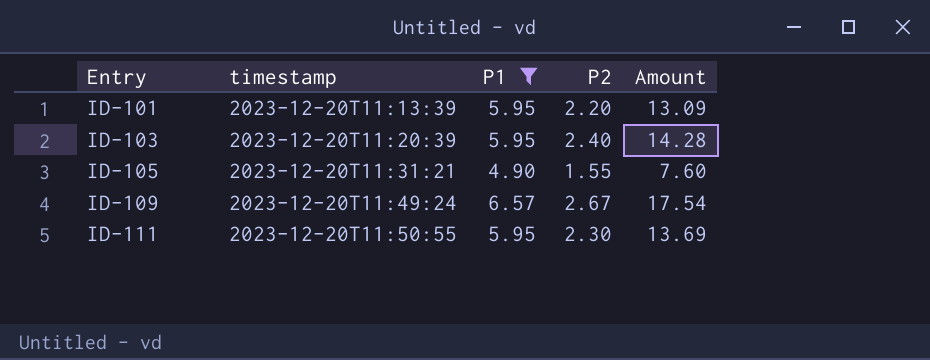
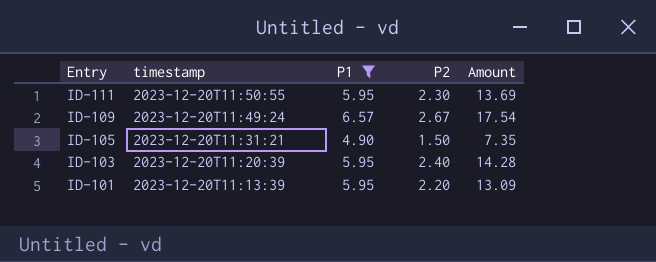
row order: Entry ascending -> Entry descending
ID-105 | P2: 1.55 -> 1.50
ID-105 | Amount: 7.60 -> 7.35

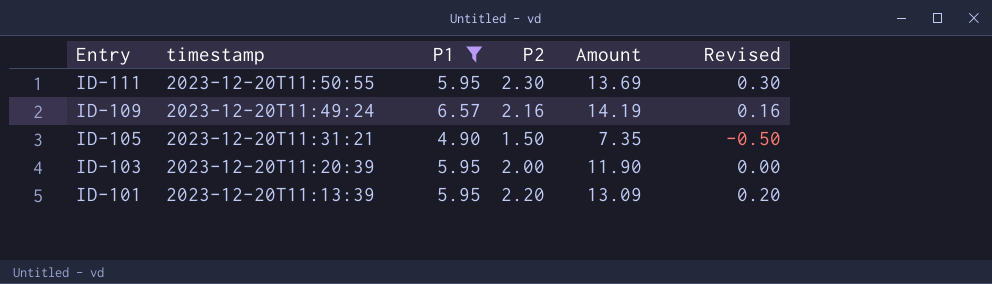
column Revised | formula: none -> [P2] - 2
ID-109 | P2: 2.67 -> 2.16
ID-109 | Amount: 17.54 -> 14.19
ID-103 | P2: 2.40 -> 2.00
ID-103 | Amount: 14.28 -> 11.90

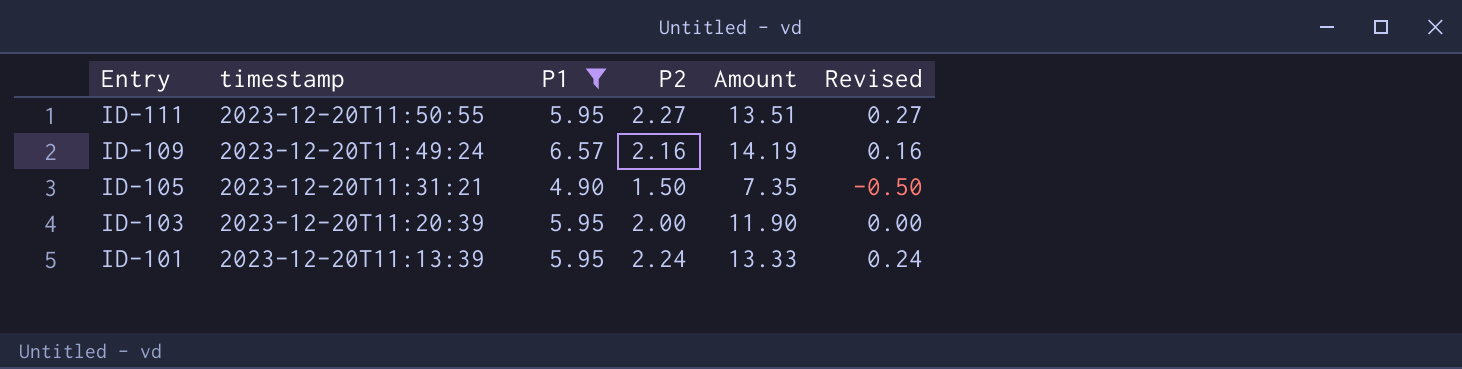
ID-111 | P2: 2.30 -> 2.27
ID-111 | Amount: 13.69 -> 13.51
ID-111 | Revised: 0.30 -> 0.27
ID-101 | P2: 2.20 -> 2.24
ID-101 | Amount: 13.09 -> 13.33
ID-101 | Revised: 0.20 -> 0.24

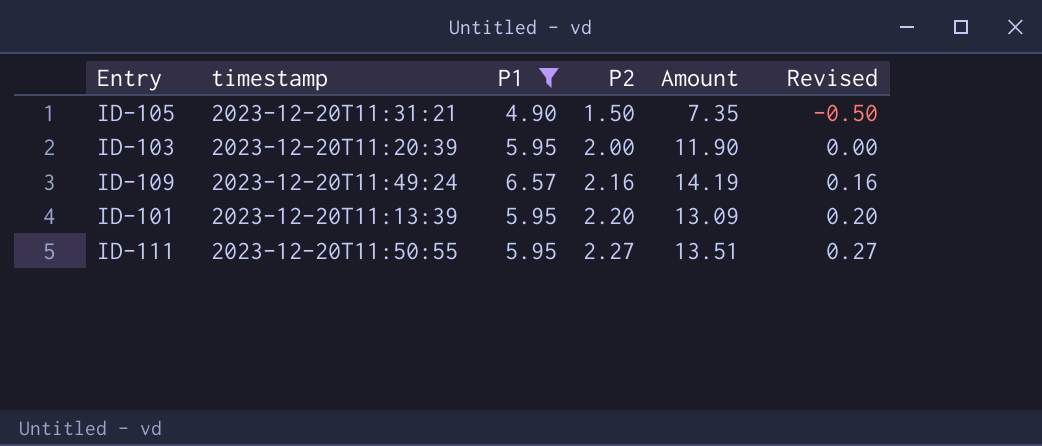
row order: Entry descending -> P2 ascending
ID-101 | P2: 2.24 -> 2.20
ID-101 | Amount: 13.33 -> 13.09
ID-101 | Revised: 0.24 -> 0.20

